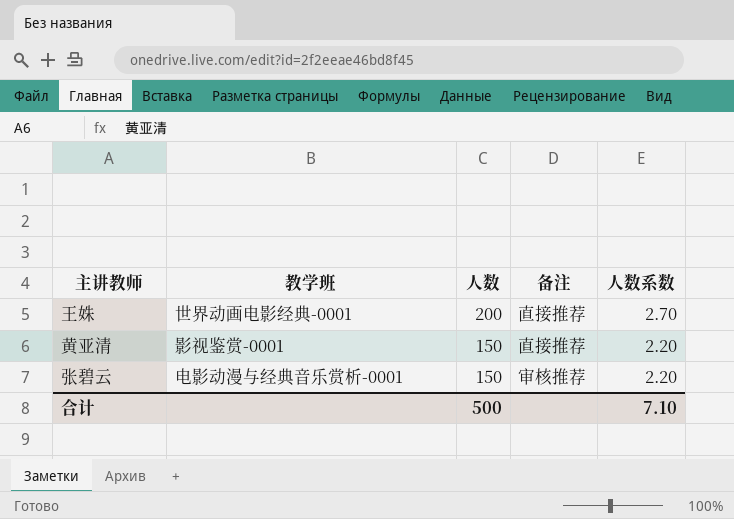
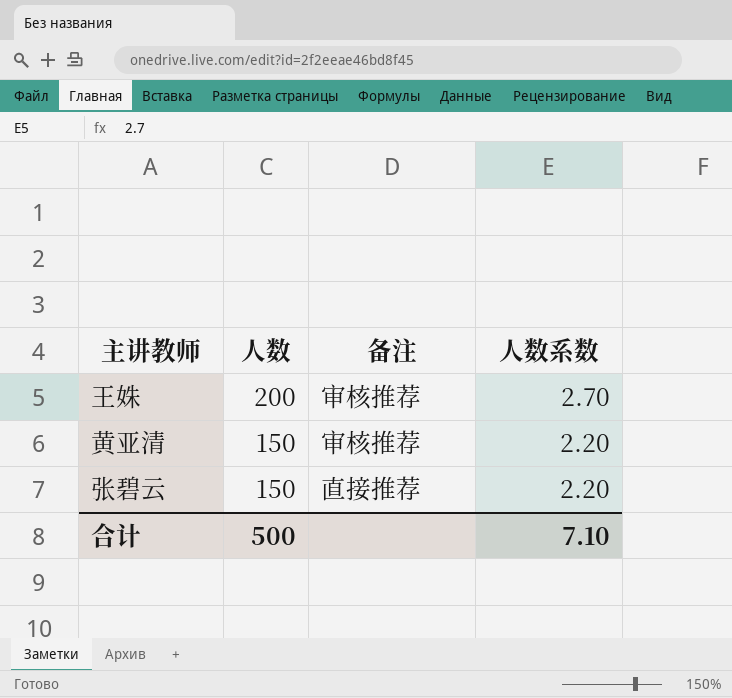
column 教学班 | position: 2 -> none
王姝 | 备注: 直接推荐 -> 审核推荐
黄亚清 | 备注: 直接推荐 -> 审核推荐
张碧云 | 备注: 审核推荐 -> 直接推荐

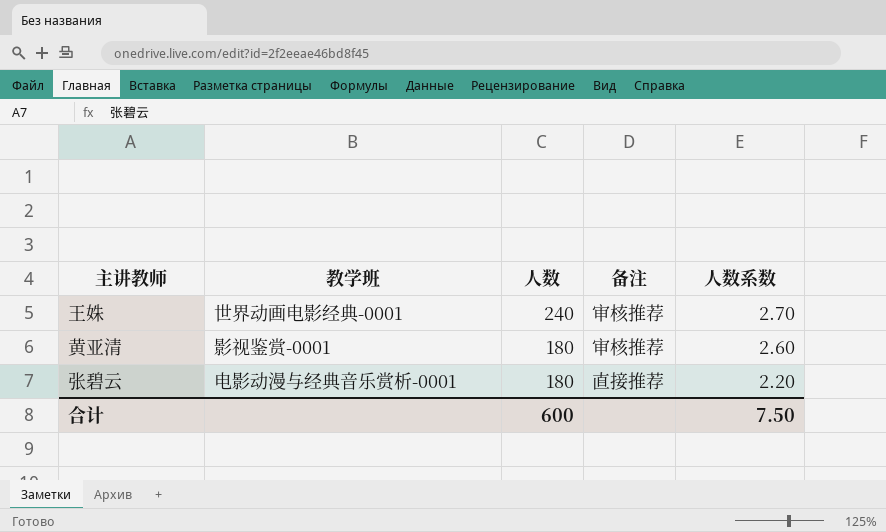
column 教学班 | position: none -> 2
王姝 | 人数: 200 -> 240
黄亚清 | 人数: 150 -> 180
黄亚清 | 人数系数: 2.20 -> 2.60
张碧云 | 人数: 150 -> 180
合计 | 人数: 500 -> 600
合计 | 人数系数: 7.10 -> 7.50

